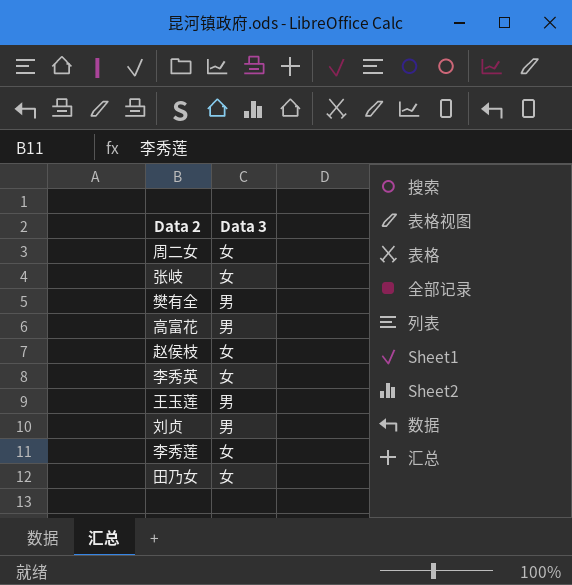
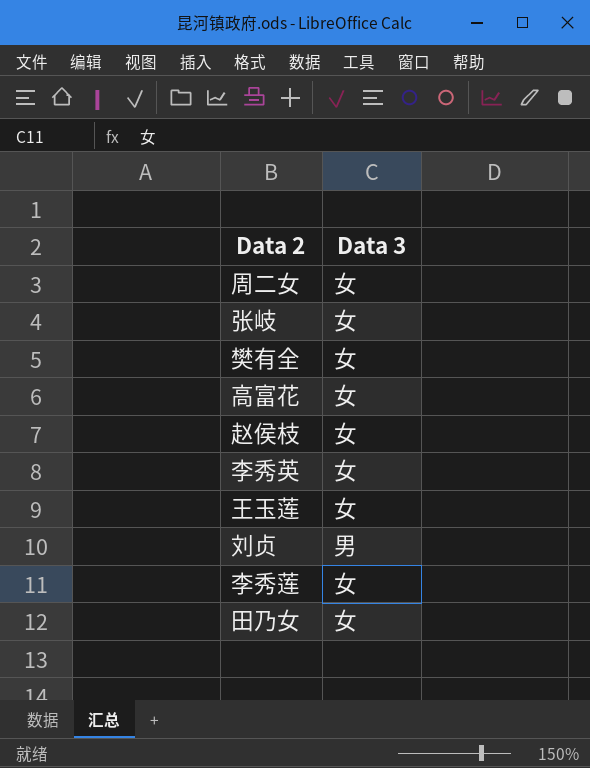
樊有全 | Data 3: 男 -> 女
高富花 | Data 3: 男 -> 女
王玉莲 | Data 3: 男 -> 女

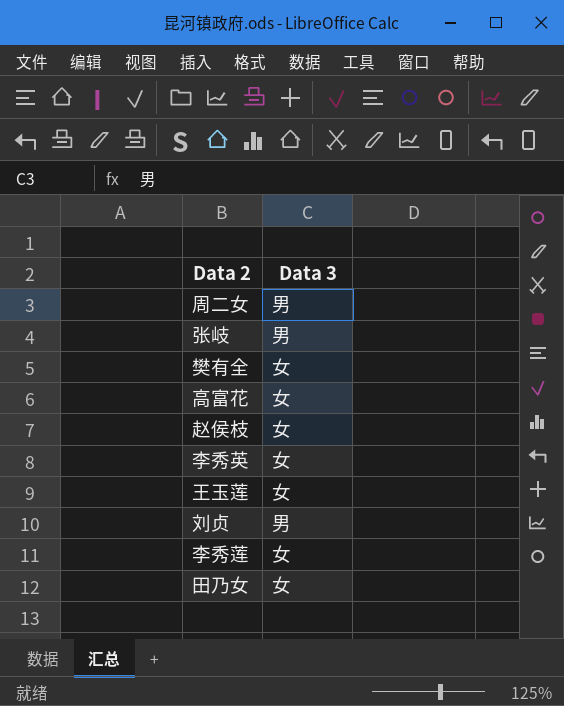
周二女 | Data 3: 女 -> 男
张岐 | Data 3: 女 -> 男

